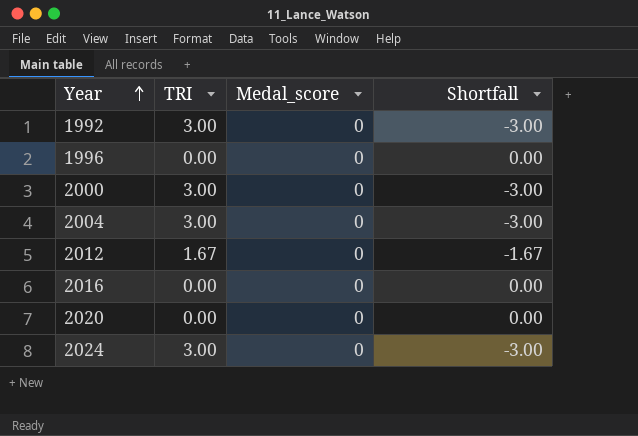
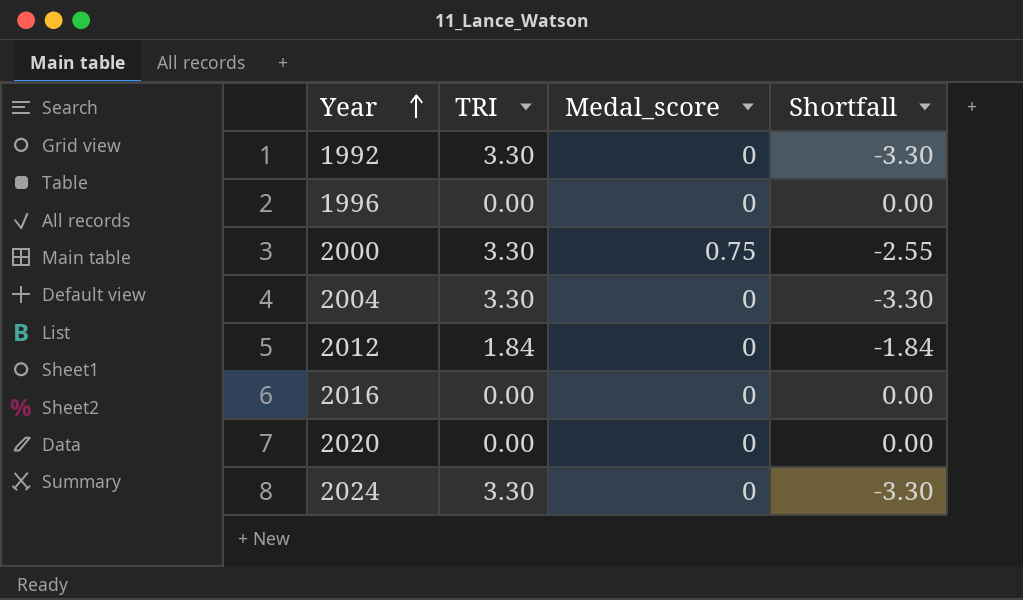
1992 | TRI: 3.00 -> 3.30
1992 | Shortfall: -3.00 -> -3.30
2000 | TRI: 3.00 -> 3.30
2000 | Medal_score: 0 -> 0.75
2000 | Shortfall: -3.00 -> -2.55
2004 | TRI: 3.00 -> 3.30
2004 | Shortfall: -3.00 -> -3.30
2012 | TRI: 1.67 -> 1.84
2012 | Shortfall: -1.67 -> -1.84
2024 | TRI: 3.00 -> 3.30
2024 | Shortfall: -3.00 -> -3.30

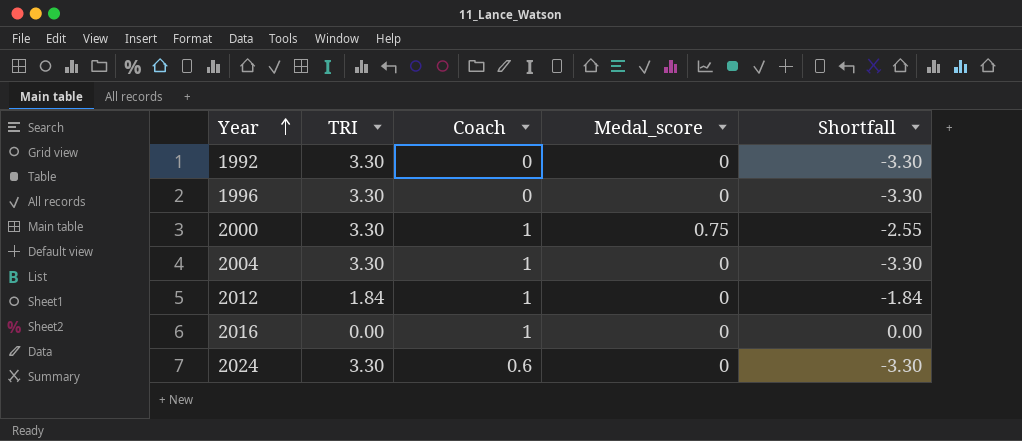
column Coach | position: none -> 3
row 2020: 0.00 | 0 | 0.00 -> none
1996 | TRI: 0.00 -> 3.30
1996 | Shortfall: 0.00 -> -3.30

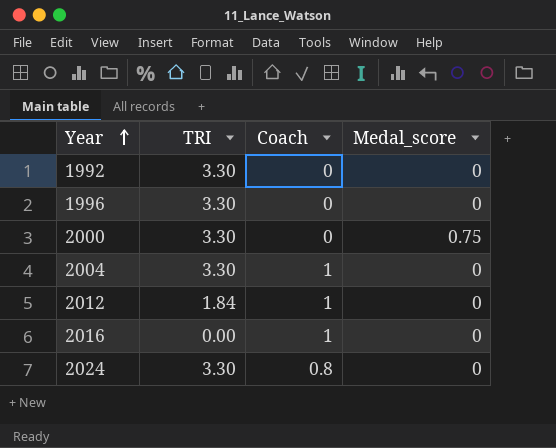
column Shortfall | formula: [Medal_score] - [TRI] -> none
2000 | Coach: 1 -> 0
2024 | Coach: 0.6 -> 0.8

